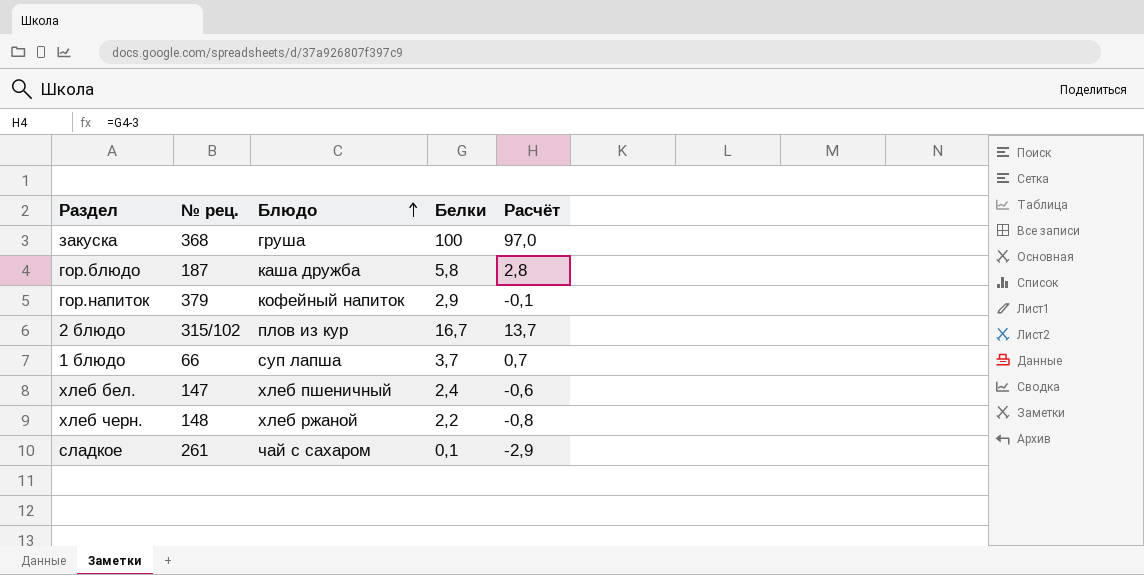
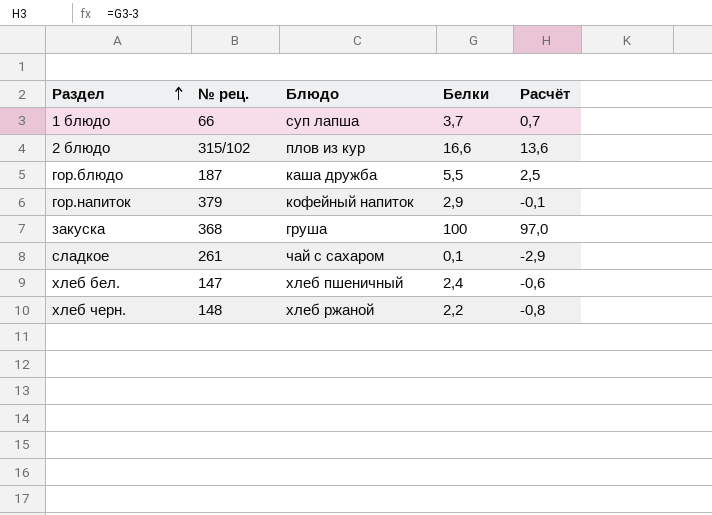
row order: Блюдо ascending -> Раздел ascending
2 блюдо | Белки: 16,7 -> 16,6
2 блюдо | Расчёт: 13,7 -> 13,6
гор.блюдо | Белки: 5,8 -> 5,5
гор.блюдо | Расчёт: 2,8 -> 2,5

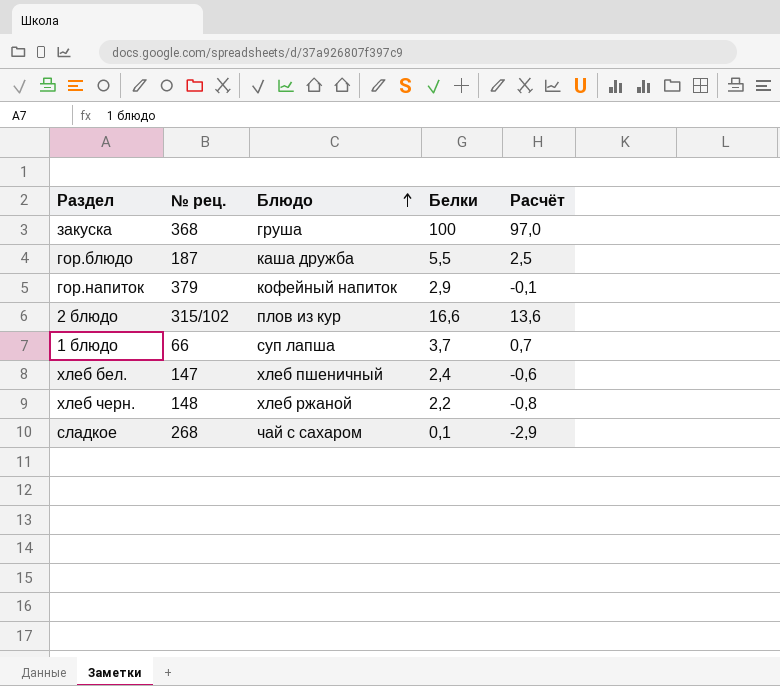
row order: Раздел ascending -> Блюдо ascending
сладкое | № рец.: 261 -> 268

